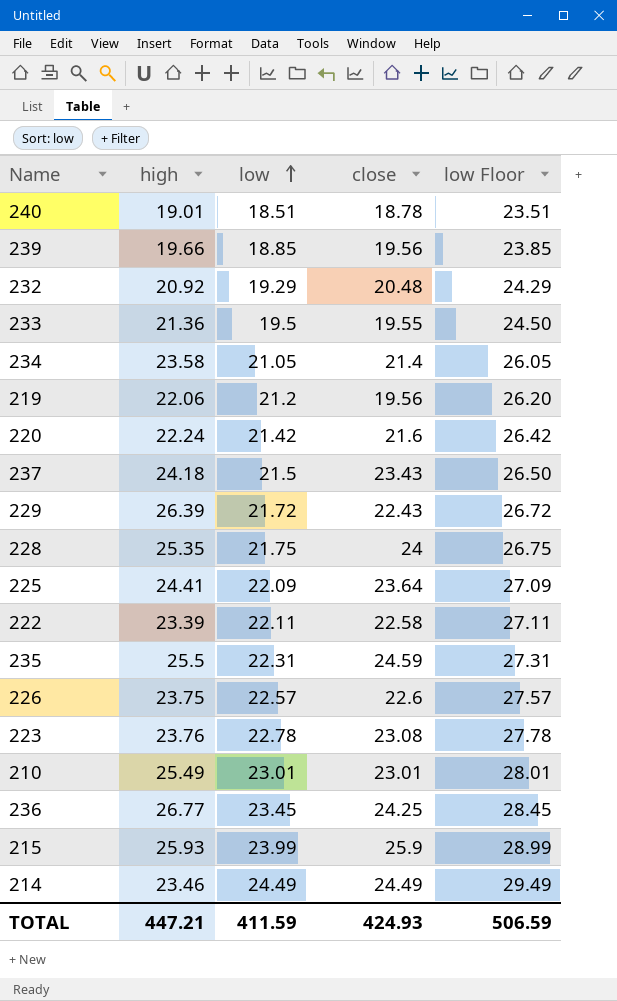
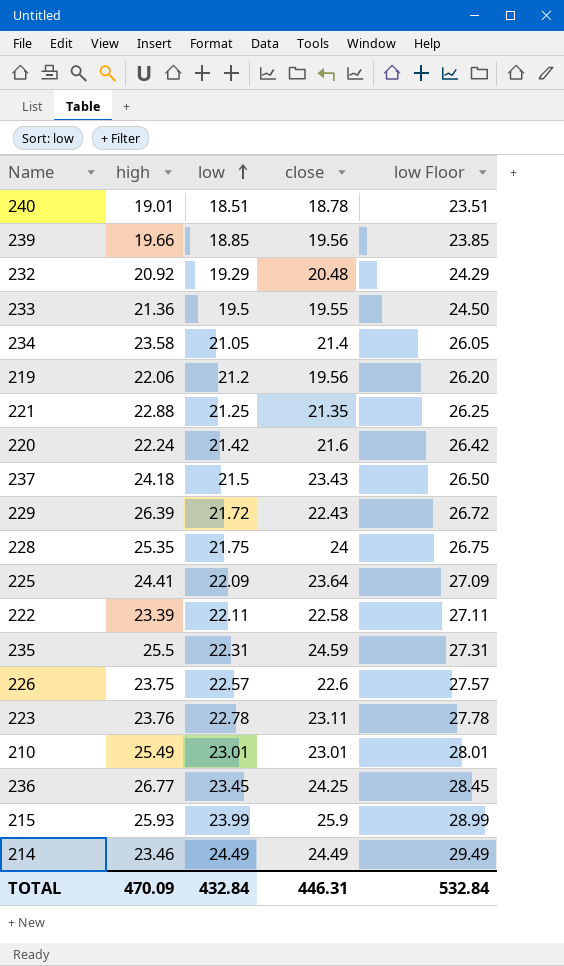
row 221: none -> 22.88 | 21.25 | 21.35 | 26.25
223 | close: 23.08 -> 23.11
TOTAL | high: 447.21 -> 470.09
TOTAL | low: 411.59 -> 432.84
TOTAL | close: 424.93 -> 446.31
TOTAL | low Floor: 506.59 -> 532.84

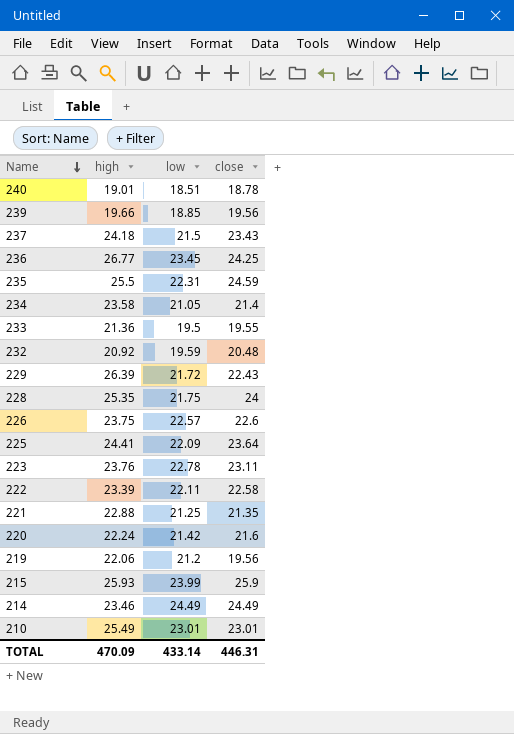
row order: low ascending -> Name descending
column low Floor | formula: [low] + 5 -> none
232 | low: 19.29 -> 19.59
TOTAL | low: 432.84 -> 433.14

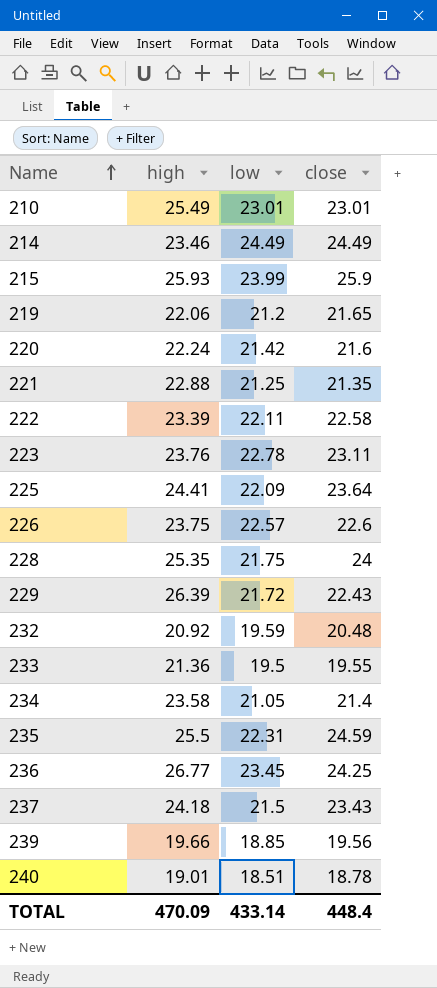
row order: Name descending -> Name ascending
219 | close: 19.56 -> 21.65
TOTAL | close: 446.31 -> 448.4

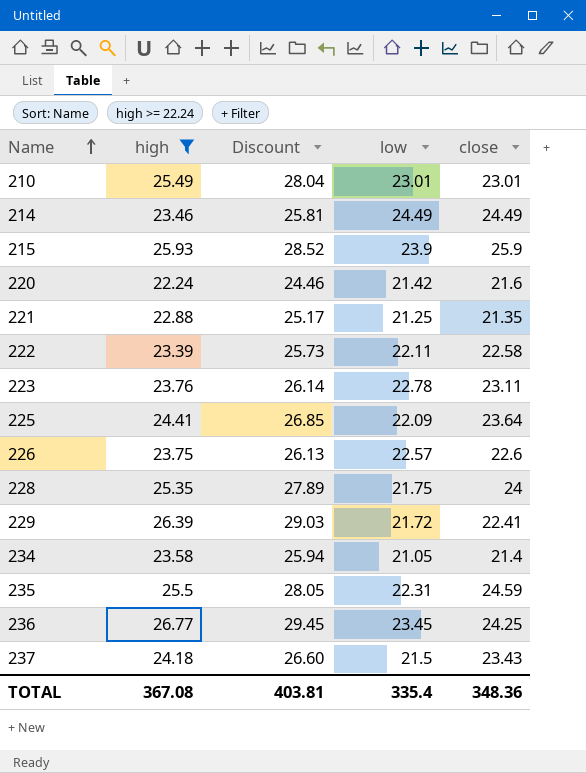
filter: none -> high >= 22.24
column Discount | formula: none -> [high] * 1.1
215 | low: 23.99 -> 23.9
229 | close: 22.43 -> 22.41
TOTAL | high: 470.09 -> 367.08
TOTAL | low: 433.14 -> 335.4
TOTAL | close: 448.4 -> 348.36

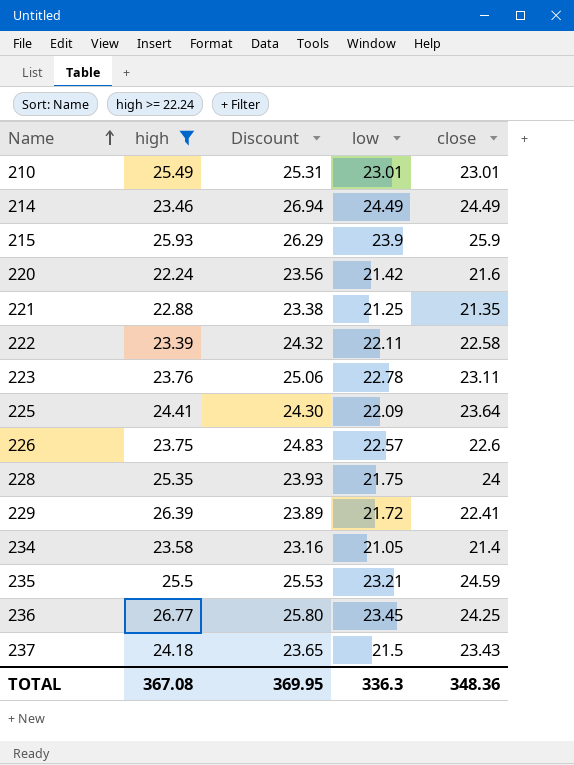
column Discount | formula: [high] * 1.1 -> [low] * 1.1
235 | low: 22.31 -> 23.21
TOTAL | Discount: 403.81 -> 369.95
TOTAL | low: 335.4 -> 336.3

